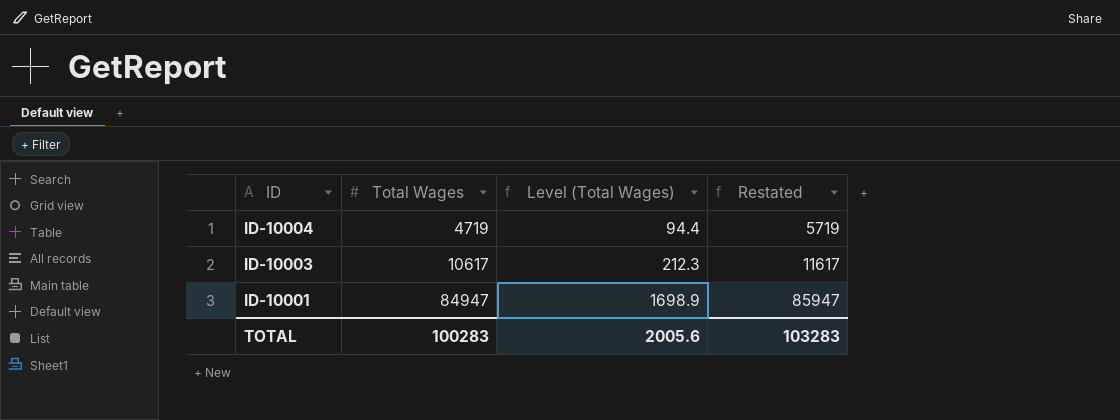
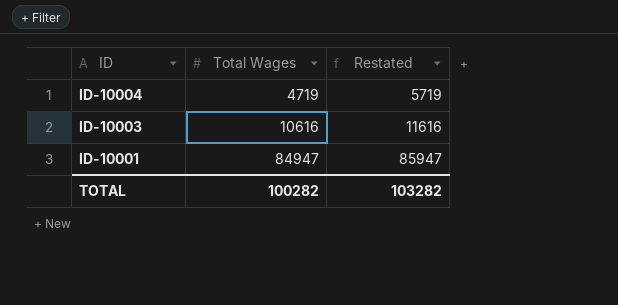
column Level (Total Wages) | formula: [Total Wages] * 0.02 -> none
ID-10003 | Total Wages: 10617 -> 10616
ID-10003 | Restated: 11617 -> 11616
TOTAL | Total Wages: 100283 -> 100282
TOTAL | Restated: 103283 -> 103282

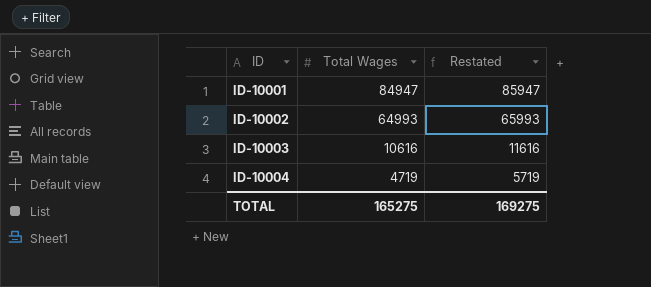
row order: ID descending -> ID ascending
row ID-10002: none -> 64993 | 65993
TOTAL | Total Wages: 100282 -> 165275
TOTAL | Restated: 103282 -> 169275

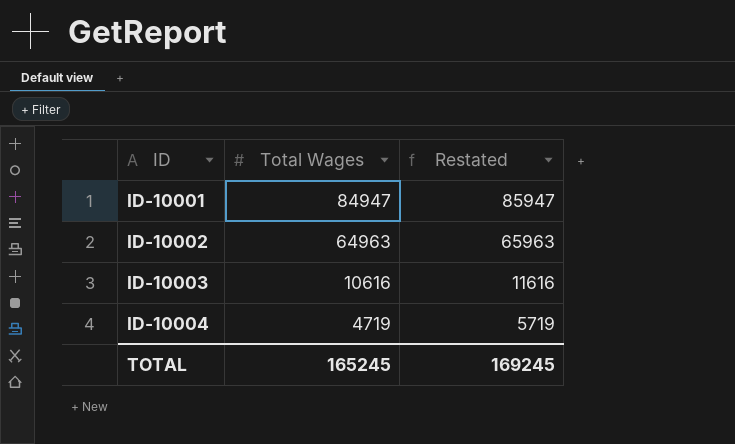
ID-10002 | Total Wages: 64993 -> 64963
ID-10002 | Restated: 65993 -> 65963
TOTAL | Total Wages: 165275 -> 165245
TOTAL | Restated: 169275 -> 169245

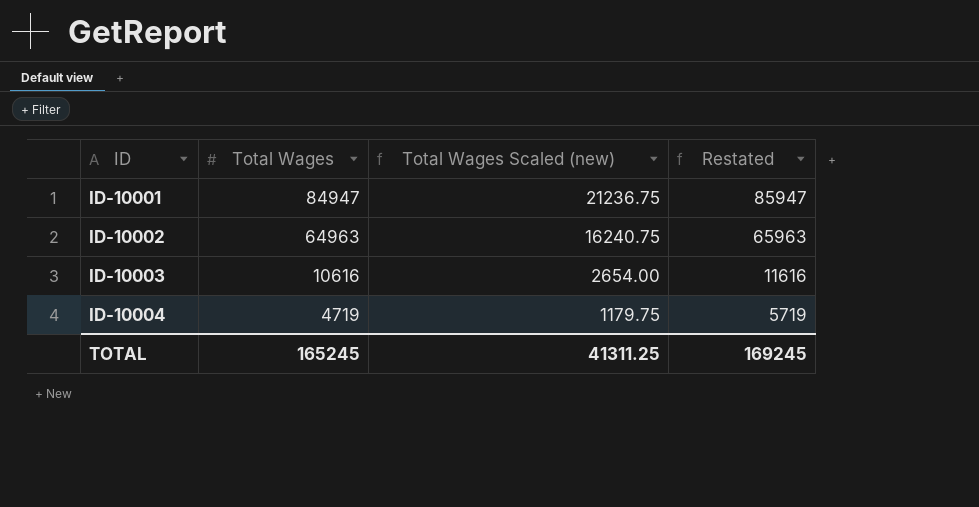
column Total Wages Scaled (new) | formula: none -> [Total Wages] * 0.25

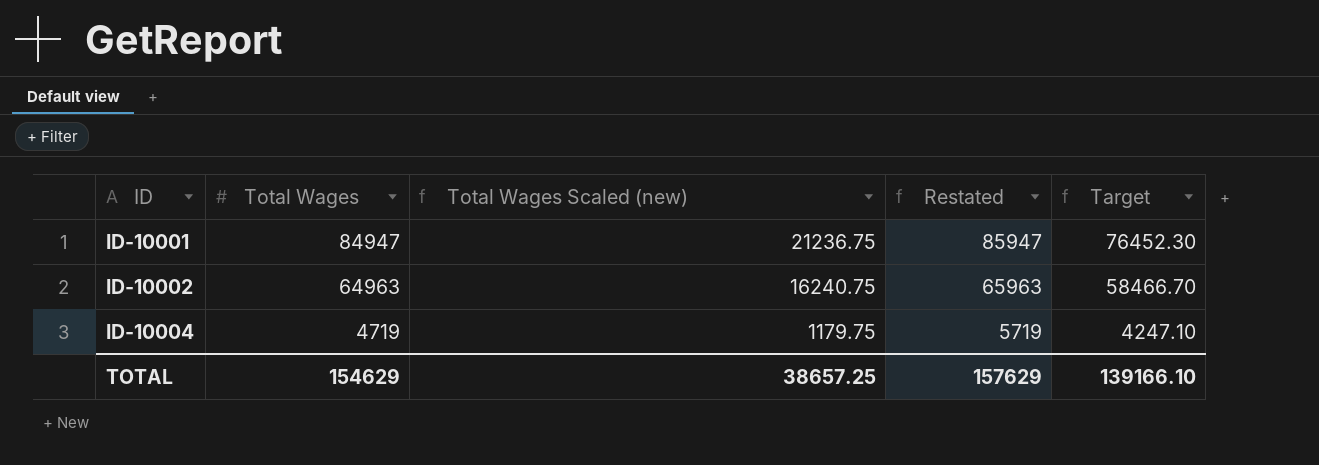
column Target | formula: none -> [Total Wages] * 0.9
row ID-10003: 10616 | 2654.00 | 11616 -> none
TOTAL | Total Wages: 165245 -> 154629
TOTAL | Total Wages Scaled (new): 41311.25 -> 38657.25
TOTAL | Restated: 169245 -> 157629

